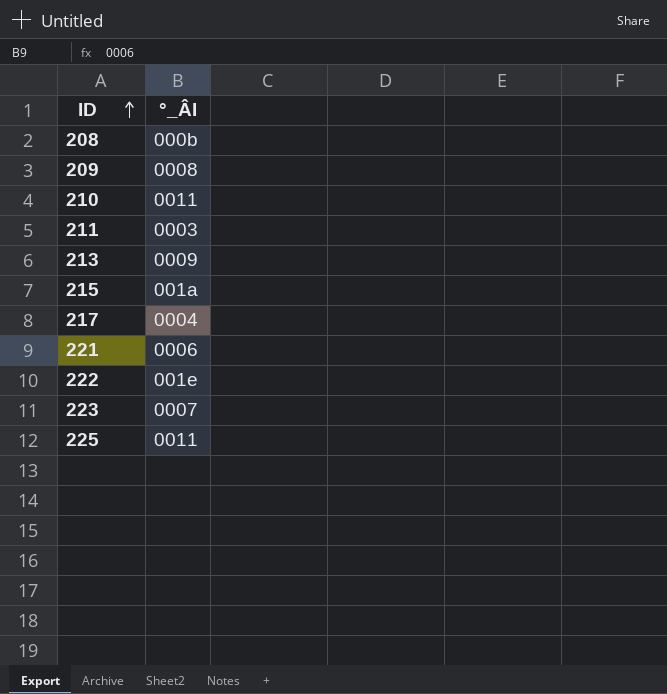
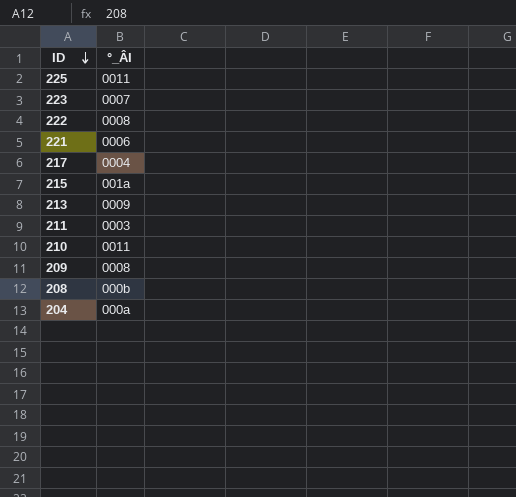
row order: ID ascending -> ID descending
222 | °_ÂI: 001e -> 0008
row 204: none -> 000a

